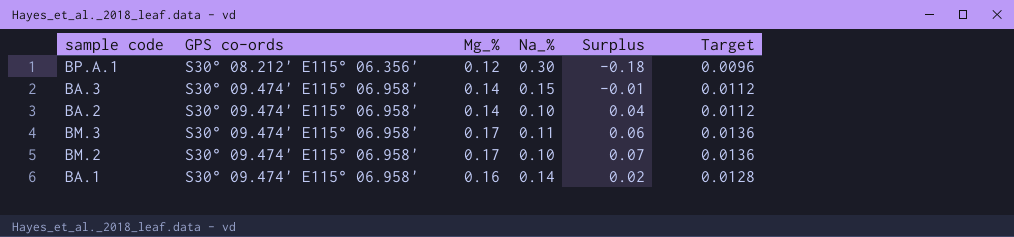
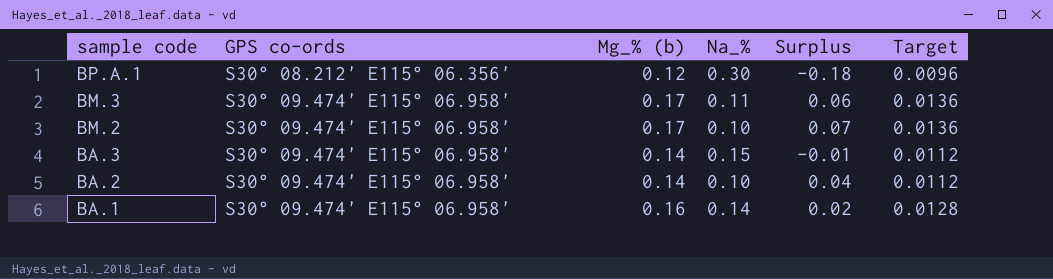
row order: GPS co-ords ascending -> sample code descending
column name: Mg_% -> Mg_% (b)

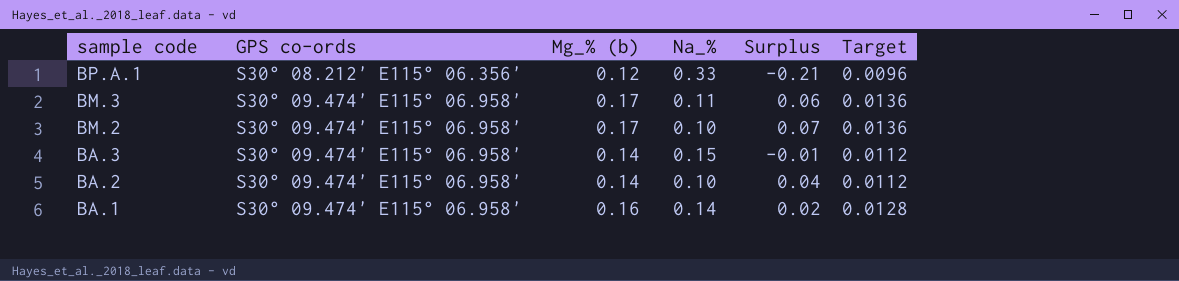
BP.A.1 | Na_%: 0.30 -> 0.33
BP.A.1 | Surplus: -0.18 -> -0.21

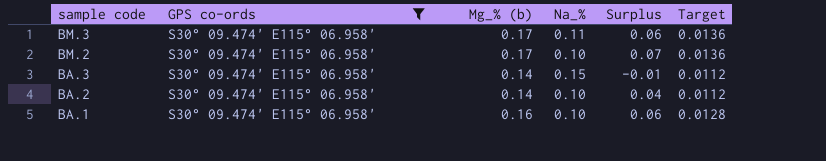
filter: none -> GPS co-ords = S30° 09.474' E115° 06.958'
BA.1 | Na_%: 0.14 -> 0.10
BA.1 | Surplus: 0.02 -> 0.06

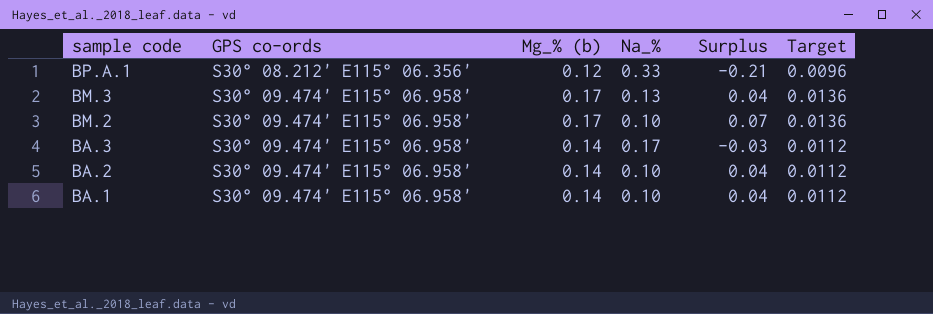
filter: GPS co-ords = S30° 09.474' E115° 06.958' -> none
BM.3 | Na_%: 0.11 -> 0.13
BM.3 | Surplus: 0.06 -> 0.04
BA.3 | Na_%: 0.15 -> 0.17
BA.3 | Surplus: -0.01 -> -0.03
BA.1 | Mg_% (b): 0.16 -> 0.14
BA.1 | Surplus: 0.06 -> 0.04
BA.1 | Target: 0.0128 -> 0.0112

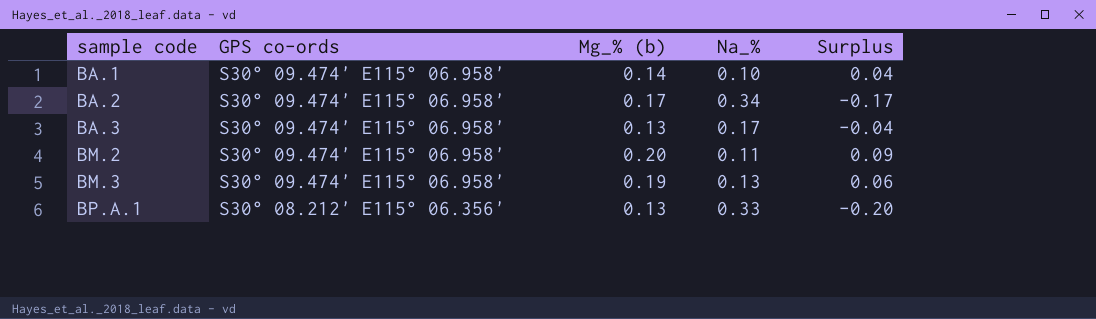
row order: sample code descending -> sample code ascending
column Target | formula: [Mg_% (b)] * 0.08 -> none
BA.2 | Mg_% (b): 0.14 -> 0.17
BA.2 | Na_%: 0.10 -> 0.34
BA.2 | Surplus: 0.04 -> -0.17
BA.3 | Mg_% (b): 0.14 -> 0.13
BA.3 | Surplus: -0.03 -> -0.04
BM.2 | Mg_% (b): 0.17 -> 0.20
BM.2 | Na_%: 0.10 -> 0.11
BM.2 | Surplus: 0.07 -> 0.09
BM.3 | Mg_% (b): 0.17 -> 0.19
BM.3 | Surplus: 0.04 -> 0.06
BP.A.1 | Mg_% (b): 0.12 -> 0.13
BP.A.1 | Surplus: -0.21 -> -0.20

